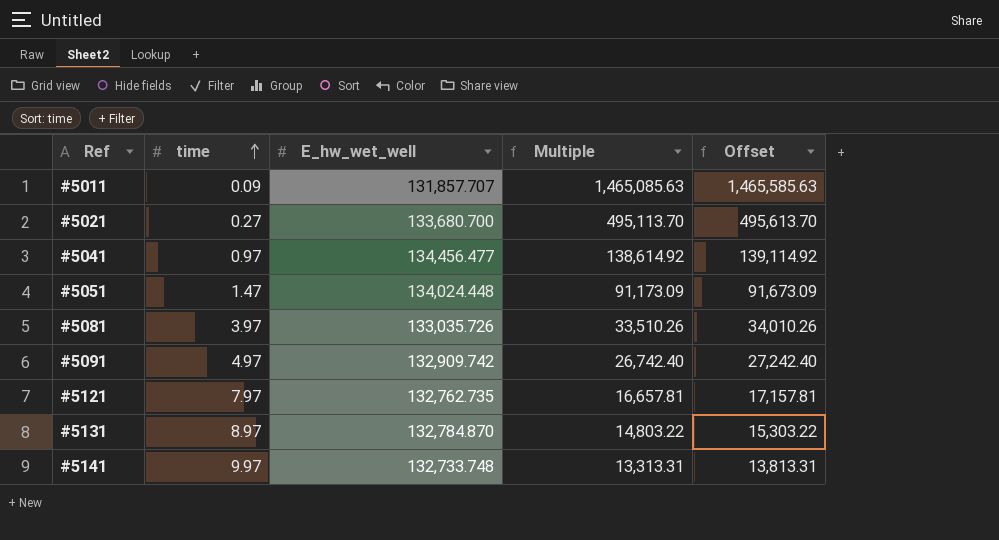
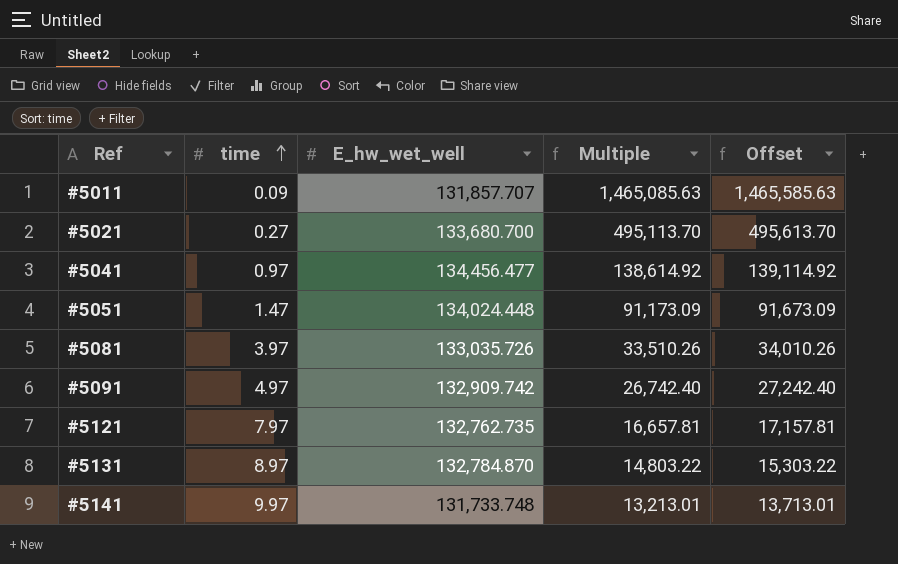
#5141 | E_hw_wet_well: 132,733.748 -> 131,733.748
#5141 | Multiple: 13,313.31 -> 13,213.01
#5141 | Offset: 13,813.31 -> 13,713.01

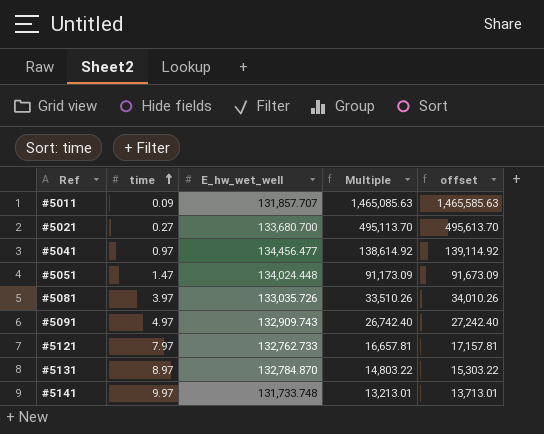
column name: Offset -> offset
#5091 | E_hw_wet_well: 132,909.742 -> 132,909.743
#5121 | E_hw_wet_well: 132,762.735 -> 132,762.733

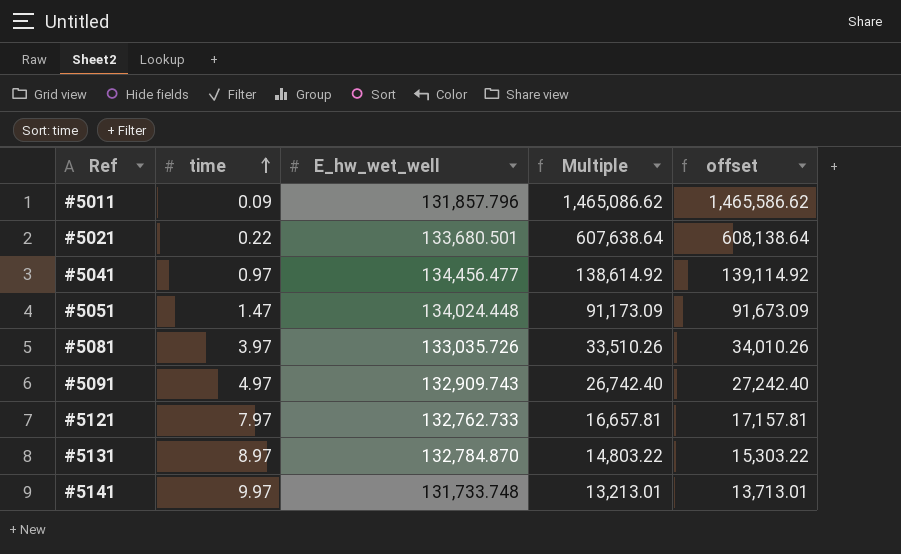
#5011 | E_hw_wet_well: 131,857.707 -> 131,857.796
#5011 | Multiple: 1,465,085.63 -> 1,465,086.62
#5011 | offset: 1,465,585.63 -> 1,465,586.62
#5021 | time: 0.27 -> 0.22
#5021 | E_hw_wet_well: 133,680.700 -> 133,680.501
#5021 | Multiple: 495,113.70 -> 607,638.64
#5021 | offset: 495,613.70 -> 608,138.64

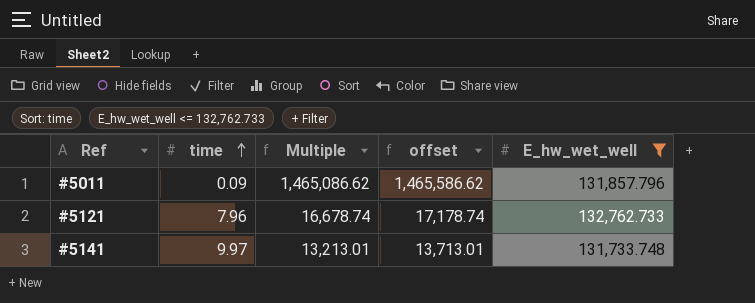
filter: none -> E_hw_wet_well <= 132,762.733
column E_hw_wet_well | position: 3 -> 5
#5121 | time: 7.97 -> 7.96
#5121 | Multiple: 16,657.81 -> 16,678.74
#5121 | offset: 17,157.81 -> 17,178.74

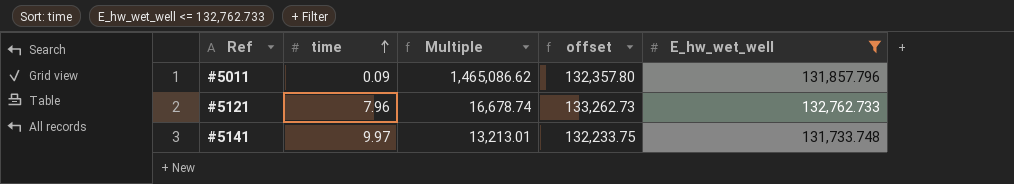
column offset | formula: [Multiple] + 500 -> [E_hw_wet_well] + 500

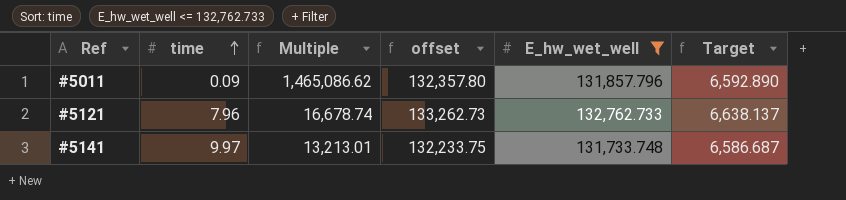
column Target | formula: none -> [E_hw_wet_well] * 0.05

